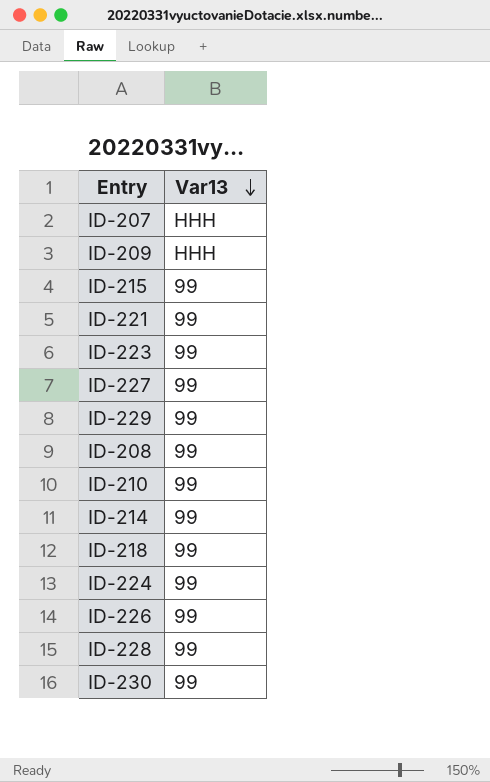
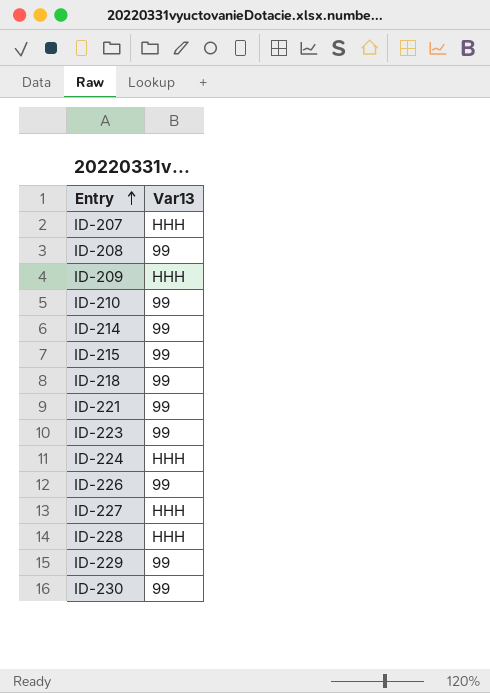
row order: Var13 descending -> Entry ascending
ID-224 | Var13: 99 -> HHH
ID-227 | Var13: 99 -> HHH
ID-228 | Var13: 99 -> HHH

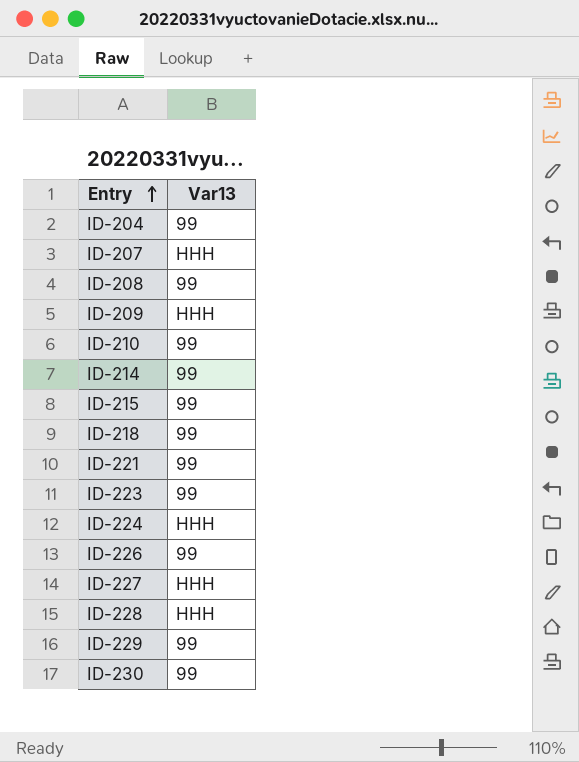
row ID-204: none -> 99

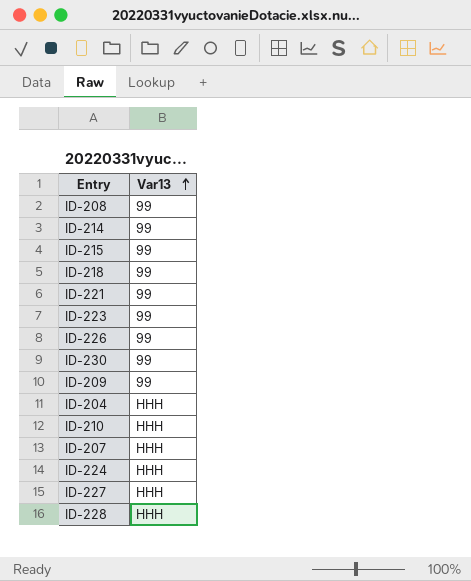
row order: Entry ascending -> Var13 ascending
row ID-229: 99 -> none
ID-209 | Var13: HHH -> 99
ID-204 | Var13: 99 -> HHH
ID-210 | Var13: 99 -> HHH

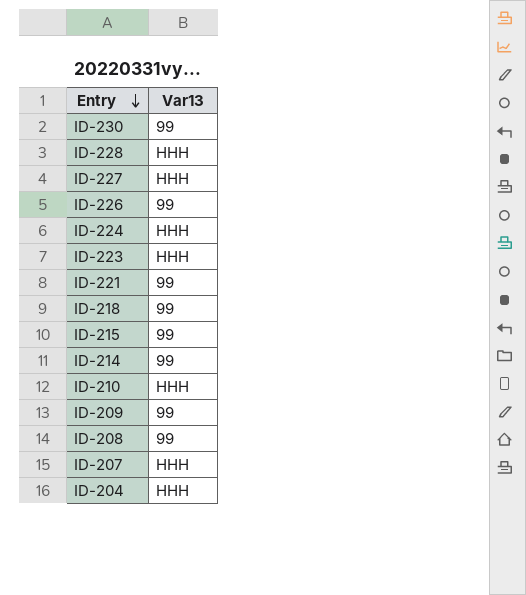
row order: Var13 ascending -> Entry descending
ID-223 | Var13: 99 -> HHH

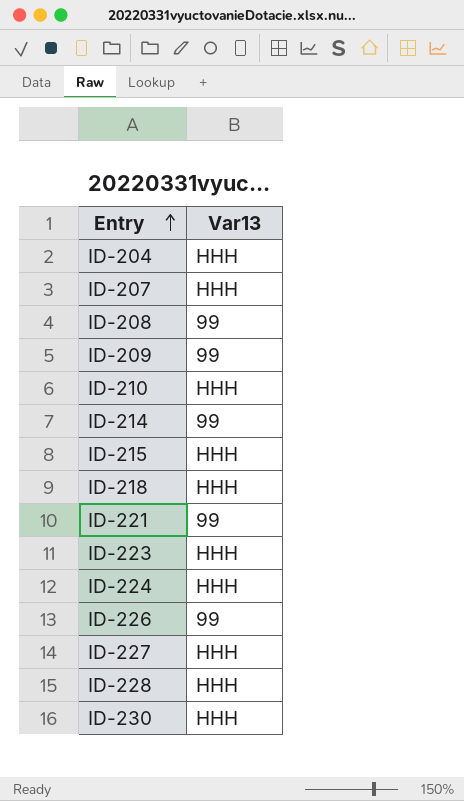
row order: Entry descending -> Entry ascending
ID-215 | Var13: 99 -> HHH
ID-218 | Var13: 99 -> HHH
ID-230 | Var13: 99 -> HHH

